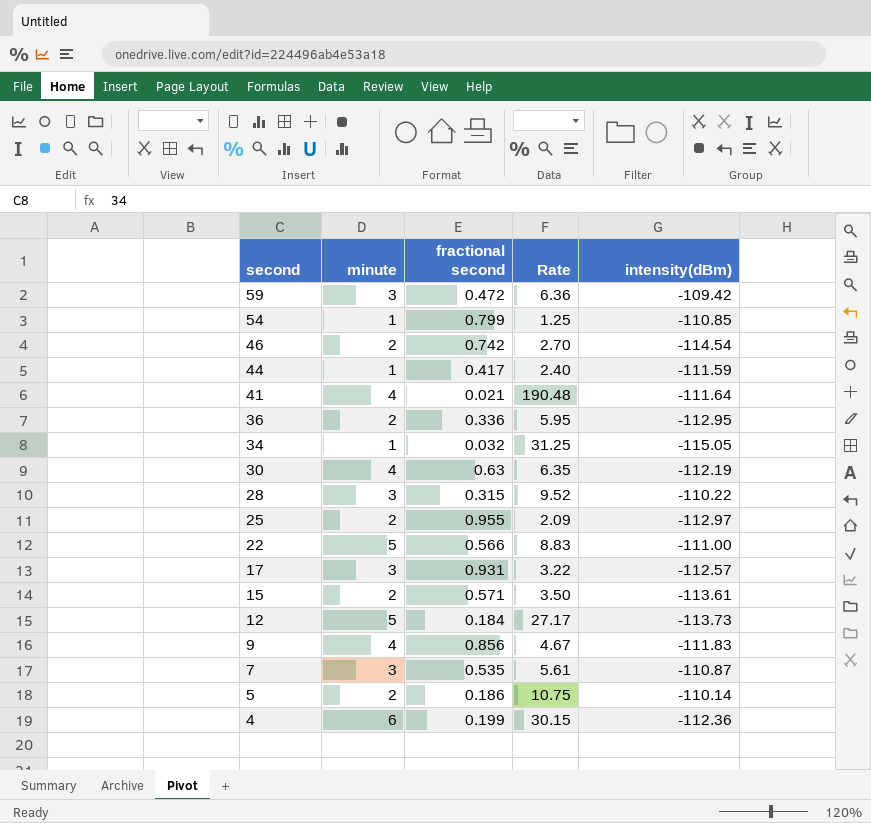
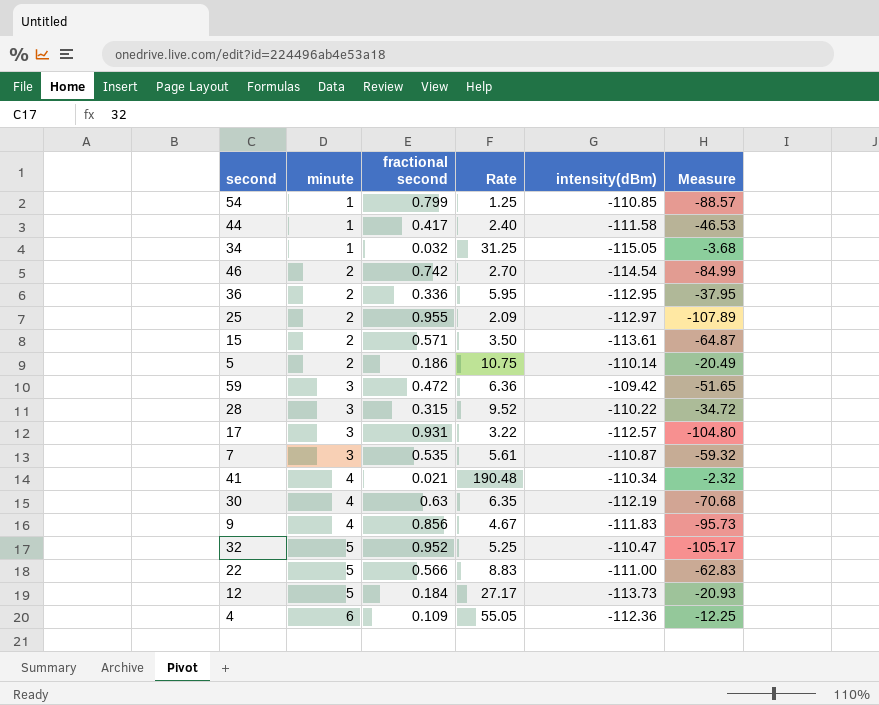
row order: second descending -> minute ascending
column Measure | formula: none -> [fractional second] * [intensity(dBm)]
44 | intensity(dBm): -111.59 -> -111.58
41 | intensity(dBm): -111.64 -> -110.34
row 32: none -> 5 | 0.952 | 5.25 | -110.47 | -105.17
4 | fractional second: 0.199 -> 0.109
4 | Rate: 30.15 -> 55.05

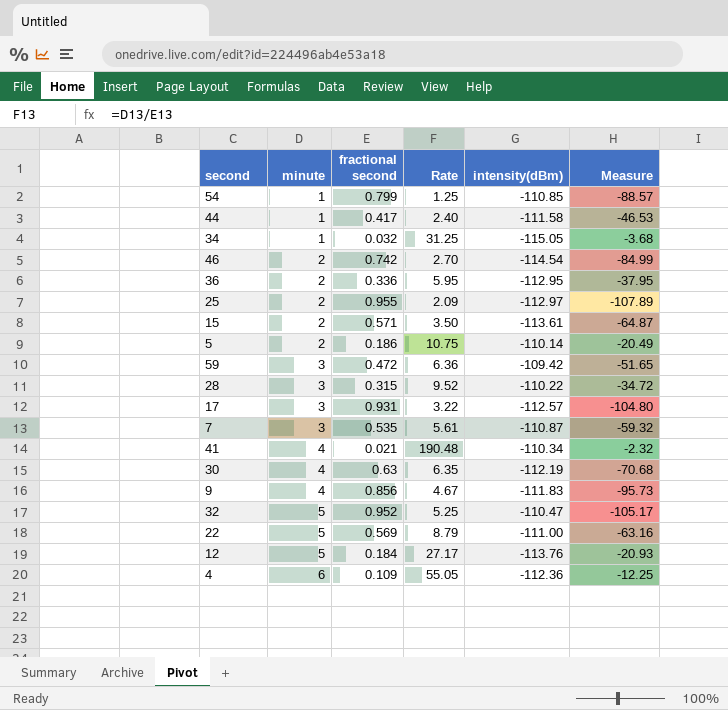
22 | fractional second: 0.566 -> 0.569
22 | Rate: 8.83 -> 8.79
22 | Measure: -62.83 -> -63.16
12 | intensity(dBm): -113.73 -> -113.76

